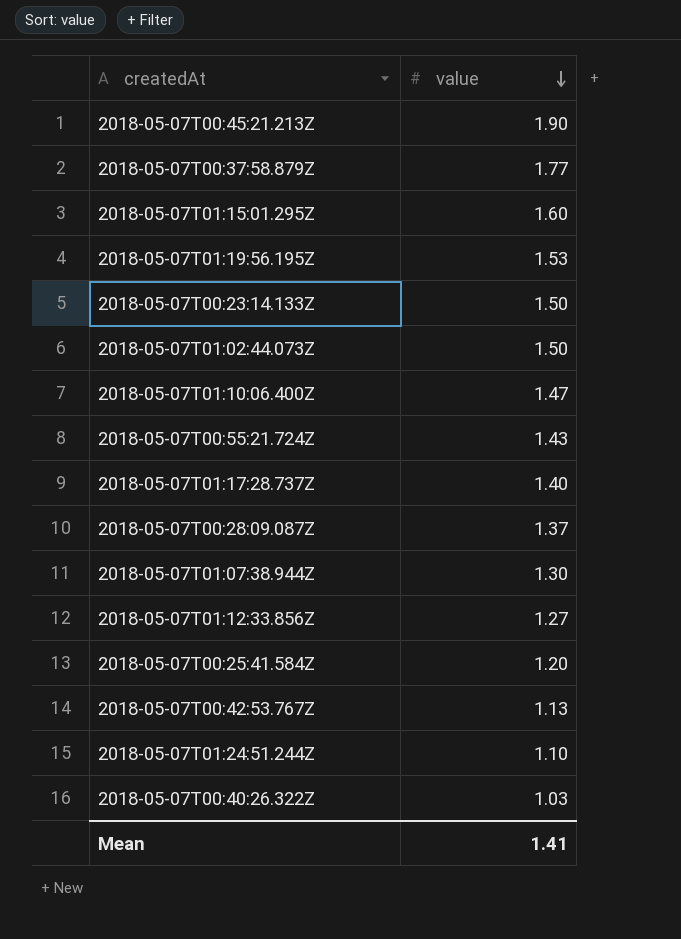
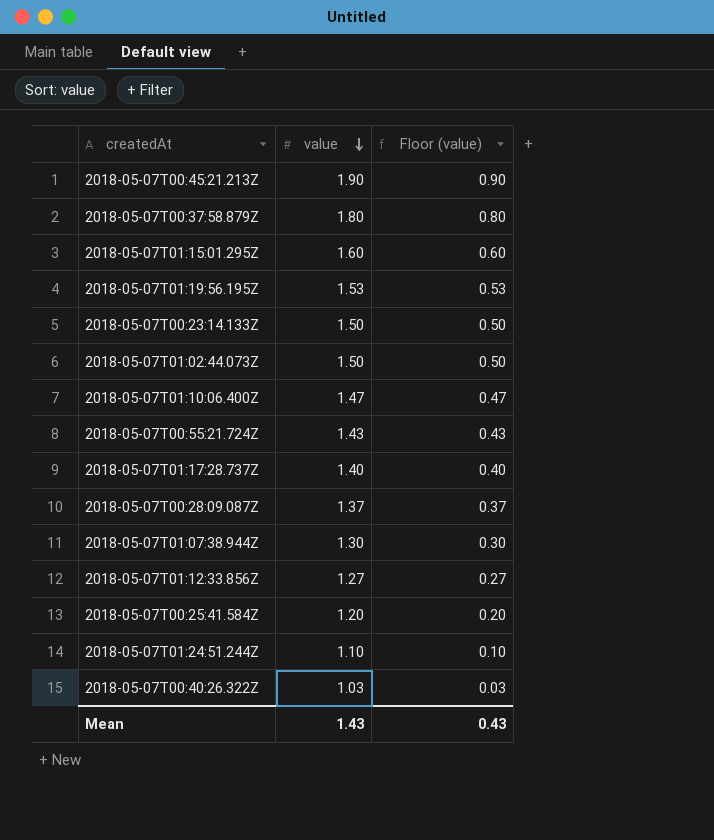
column Floor (value) | formula: none -> [value] - 1
row 2018-05-07T00:42:53.767Z: 1.13 -> none
2018-05-07T00:37:58.879Z | value: 1.77 -> 1.80
Mean | value: 1.41 -> 1.43

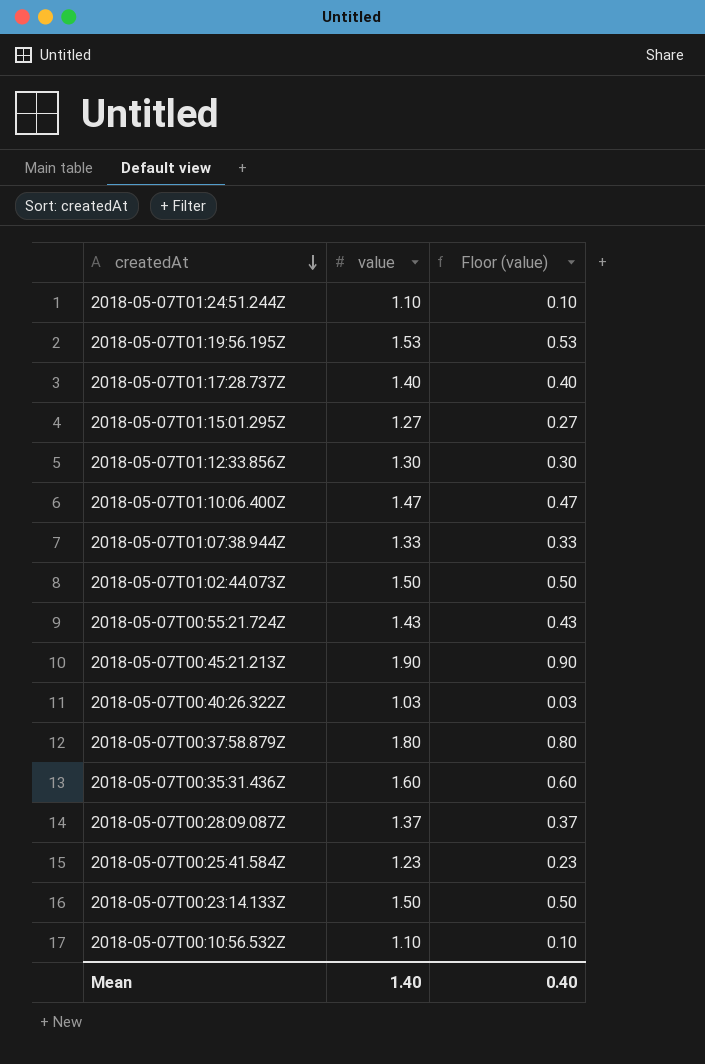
row order: value descending -> createdAt descending
2018-05-07T01:15:01.295Z | value: 1.60 -> 1.27
2018-05-07T01:15:01.295Z | Floor (value): 0.60 -> 0.27
2018-05-07T01:12:33.856Z | value: 1.27 -> 1.30
2018-05-07T01:12:33.856Z | Floor (value): 0.27 -> 0.30
2018-05-07T01:07:38.944Z | value: 1.30 -> 1.33
2018-05-07T01:07:38.944Z | Floor (value): 0.30 -> 0.33
row 2018-05-07T00:35:31.436Z: none -> 1.60 | 0.60
2018-05-07T00:25:41.584Z | value: 1.20 -> 1.23
2018-05-07T00:25:41.584Z | Floor (value): 0.20 -> 0.23
row 2018-05-07T00:10:56.532Z: none -> 1.10 | 0.10
Mean | value: 1.43 -> 1.40
Mean | Floor (value): 0.43 -> 0.40

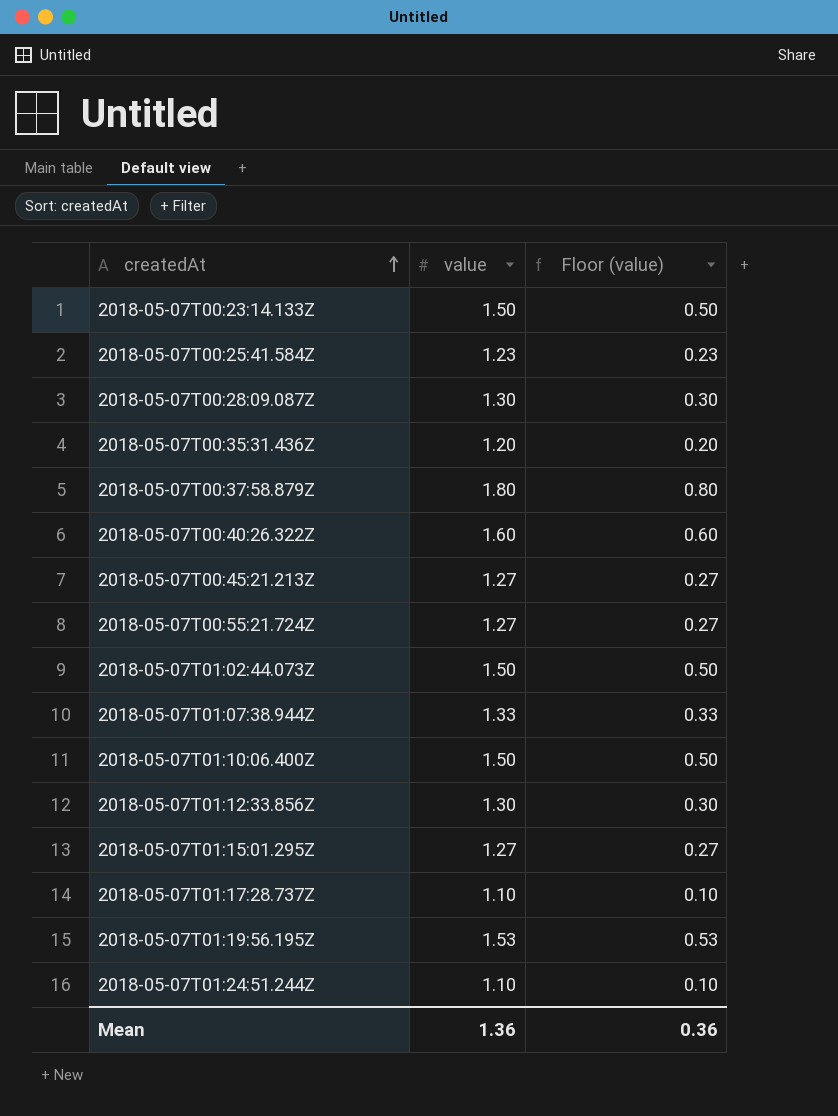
row order: createdAt descending -> createdAt ascending
row 2018-05-07T00:10:56.532Z: 1.10 | 0.10 -> none
2018-05-07T00:28:09.087Z | value: 1.37 -> 1.30
2018-05-07T00:28:09.087Z | Floor (value): 0.37 -> 0.30
2018-05-07T00:35:31.436Z | value: 1.60 -> 1.20
2018-05-07T00:35:31.436Z | Floor (value): 0.60 -> 0.20
2018-05-07T00:40:26.322Z | value: 1.03 -> 1.60
2018-05-07T00:40:26.322Z | Floor (value): 0.03 -> 0.60
2018-05-07T00:45:21.213Z | value: 1.90 -> 1.27
2018-05-07T00:45:21.213Z | Floor (value): 0.90 -> 0.27
2018-05-07T00:55:21.724Z | value: 1.43 -> 1.27
2018-05-07T00:55:21.724Z | Floor (value): 0.43 -> 0.27
2018-05-07T01:10:06.400Z | value: 1.47 -> 1.50
2018-05-07T01:10:06.400Z | Floor (value): 0.47 -> 0.50
2018-05-07T01:17:28.737Z | value: 1.40 -> 1.10
2018-05-07T01:17:28.737Z | Floor (value): 0.40 -> 0.10
Mean | value: 1.40 -> 1.36
Mean | Floor (value): 0.40 -> 0.36

